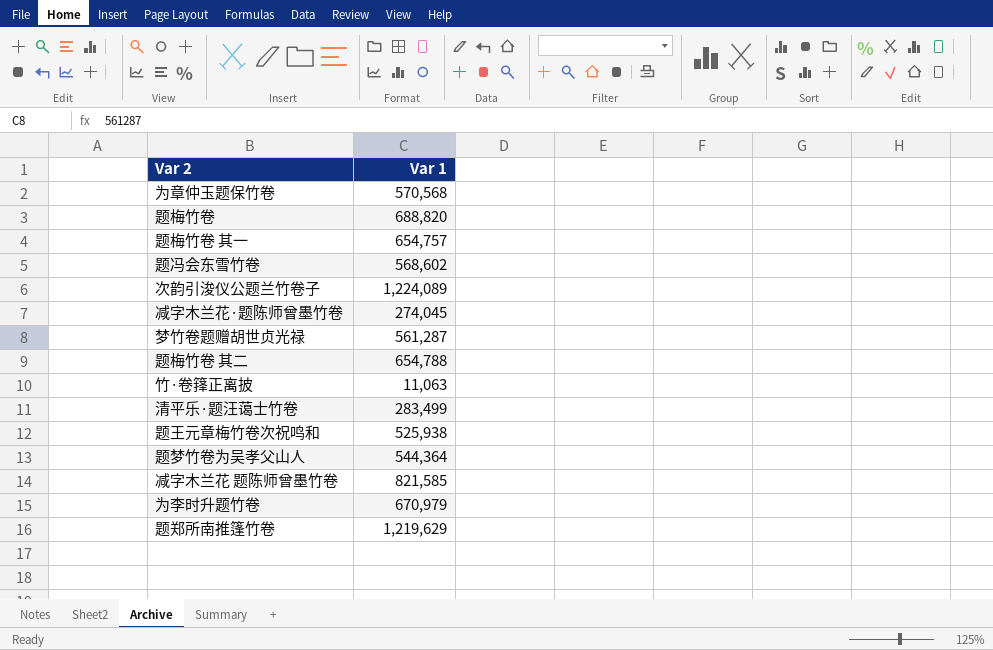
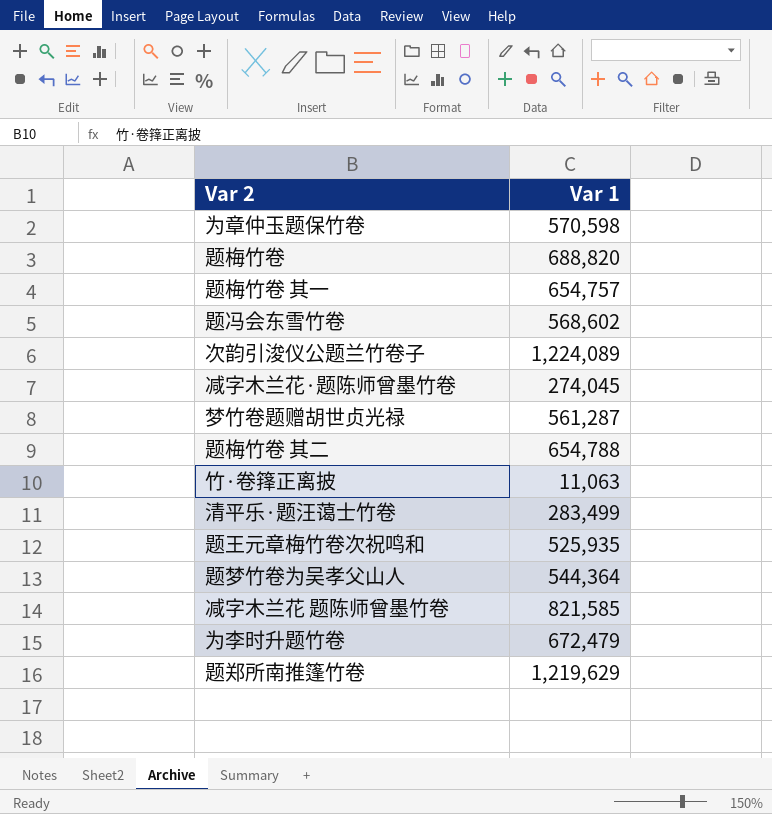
为章仲玉题保竹卷 | Var 1: 570,568 -> 570,598
题王元章梅竹卷次祝鸣和 | Var 1: 525,938 -> 525,935
为李时升题竹卷 | Var 1: 670,979 -> 672,479

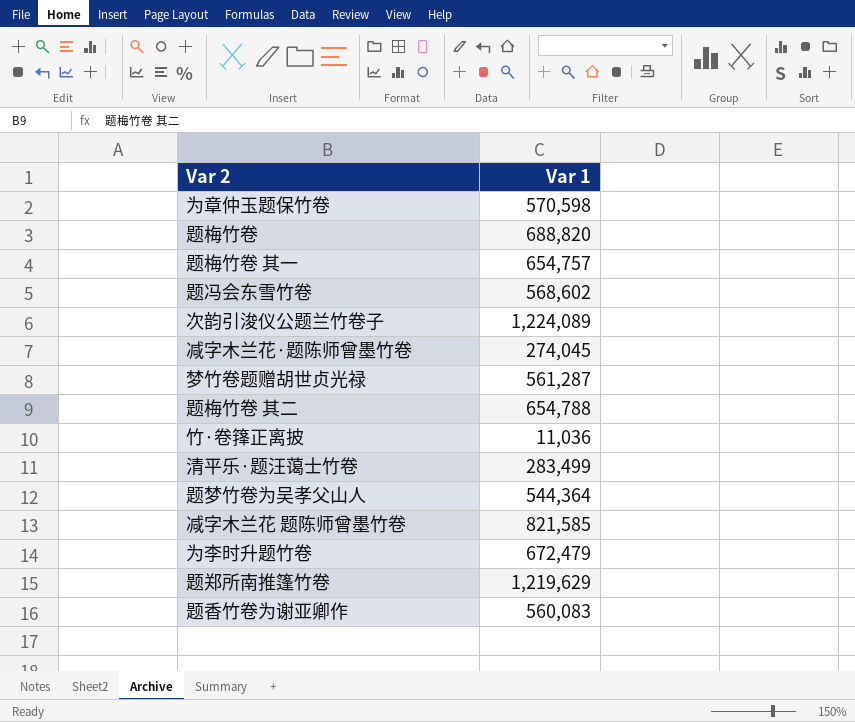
row 题王元章梅竹卷次祝鸣和: 525,935 -> none
竹·卷箨正离披 | Var 1: 11,063 -> 11,036
row 题香竹卷为谢亚卿作: none -> 560,083

